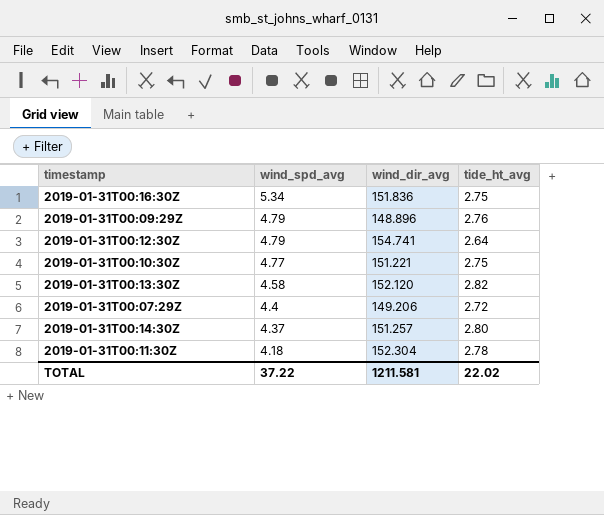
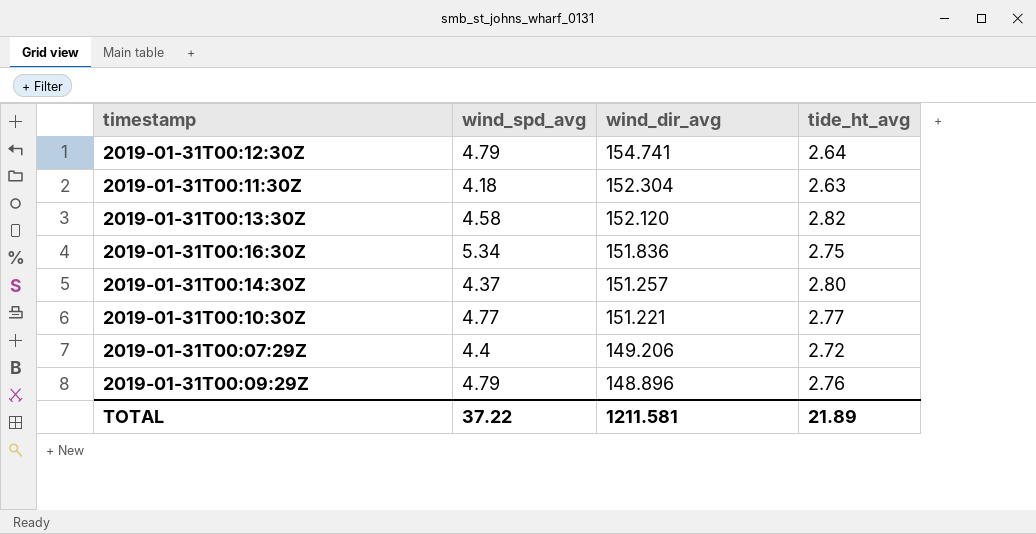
row order: wind_spd_avg descending -> wind_dir_avg descending
2019-01-31T00:11:30Z | tide_ht_avg: 2.78 -> 2.63
2019-01-31T00:10:30Z | tide_ht_avg: 2.75 -> 2.77
TOTAL | tide_ht_avg: 22.02 -> 21.89

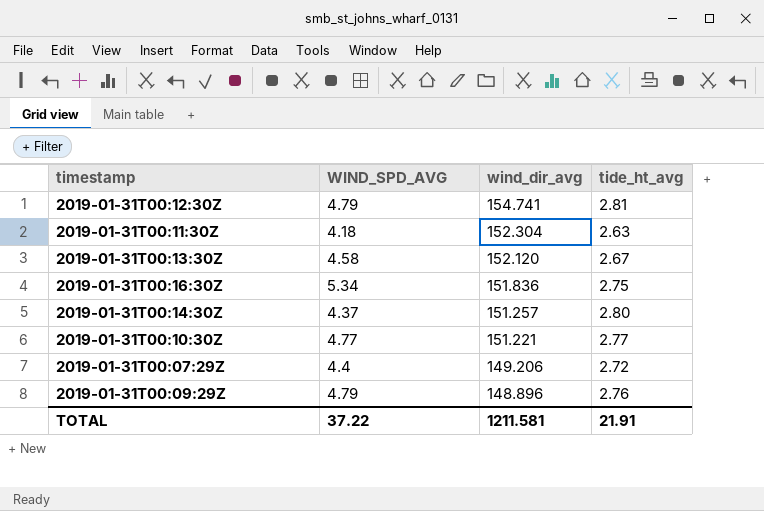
column name: wind_spd_avg -> WIND_SPD_AVG
2019-01-31T00:12:30Z | tide_ht_avg: 2.64 -> 2.81
2019-01-31T00:13:30Z | tide_ht_avg: 2.82 -> 2.67
TOTAL | tide_ht_avg: 21.89 -> 21.91

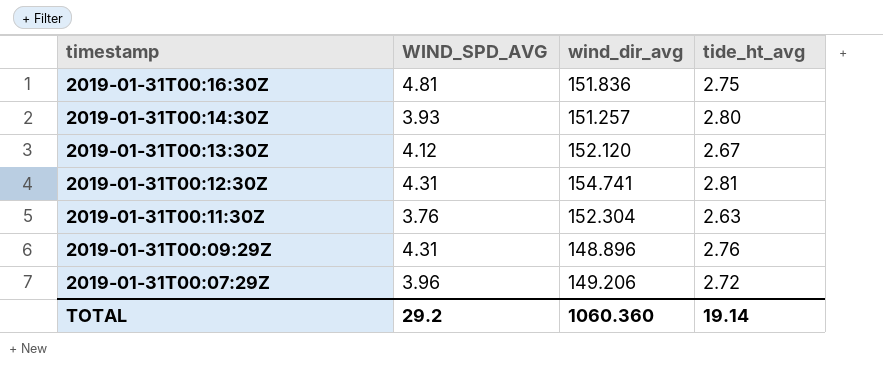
row order: wind_dir_avg descending -> timestamp descending
row 2019-01-31T00:10:30Z: 4.77 | 151.221 | 2.77 -> none
2019-01-31T00:16:30Z | WIND_SPD_AVG: 5.34 -> 4.81
2019-01-31T00:14:30Z | WIND_SPD_AVG: 4.37 -> 3.93
2019-01-31T00:13:30Z | WIND_SPD_AVG: 4.58 -> 4.12
2019-01-31T00:12:30Z | WIND_SPD_AVG: 4.79 -> 4.31
2019-01-31T00:11:30Z | WIND_SPD_AVG: 4.18 -> 3.76
2019-01-31T00:09:29Z | WIND_SPD_AVG: 4.79 -> 4.31
2019-01-31T00:07:29Z | WIND_SPD_AVG: 4.4 -> 3.96
TOTAL | WIND_SPD_AVG: 37.22 -> 29.2
TOTAL | wind_dir_avg: 1211.581 -> 1060.360
TOTAL | tide_ht_avg: 21.91 -> 19.14

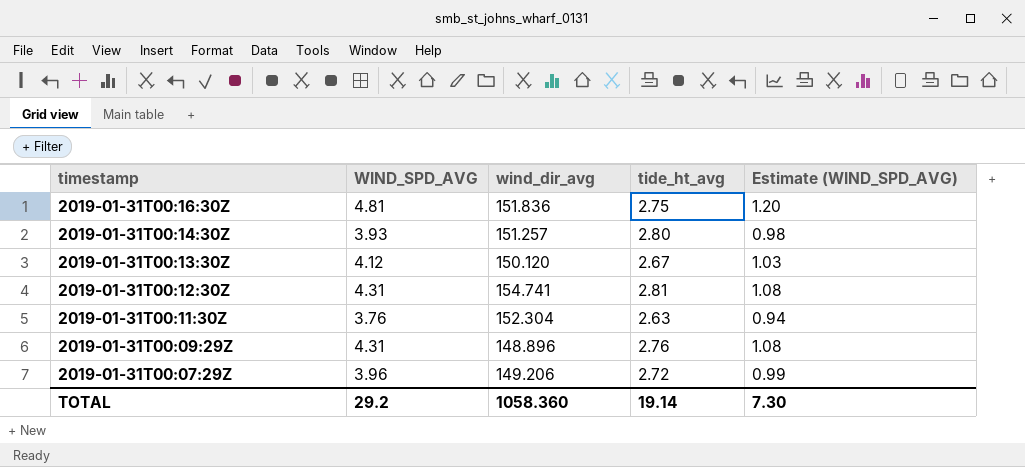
column Estimate (WIND_SPD_AVG) | formula: none -> [WIND_SPD_AVG] * 0.25
2019-01-31T00:13:30Z | wind_dir_avg: 152.120 -> 150.120
TOTAL | wind_dir_avg: 1060.360 -> 1058.360

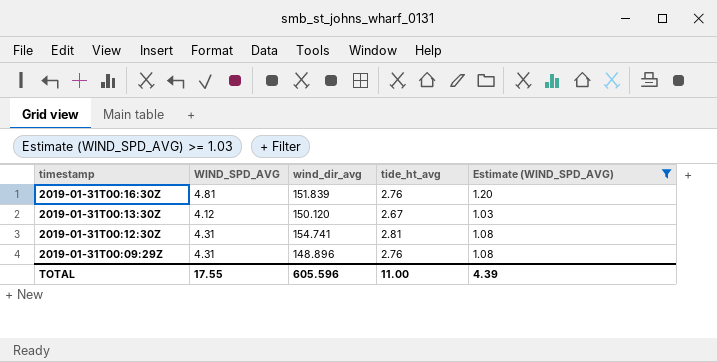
filter: none -> Estimate (WIND_SPD_AVG) >= 1.03
2019-01-31T00:16:30Z | wind_dir_avg: 151.836 -> 151.839
2019-01-31T00:16:30Z | tide_ht_avg: 2.75 -> 2.76
TOTAL | WIND_SPD_AVG: 29.2 -> 17.55
TOTAL | wind_dir_avg: 1058.360 -> 605.596
TOTAL | tide_ht_avg: 19.14 -> 11.00
TOTAL | Estimate (WIND_SPD_AVG): 7.30 -> 4.39

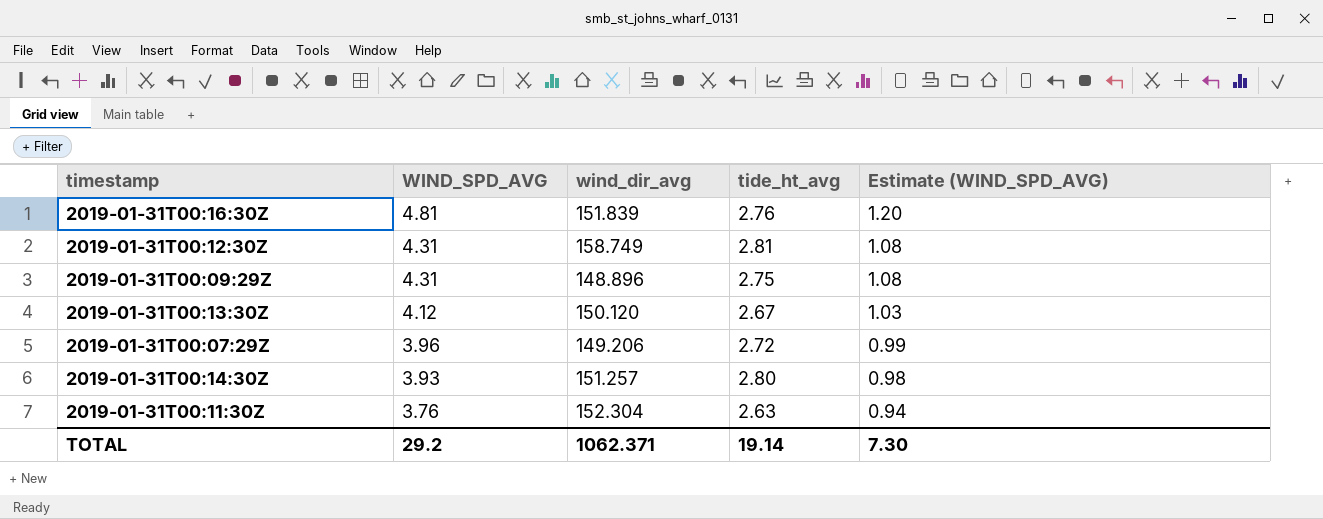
filter: Estimate (WIND_SPD_AVG) >= 1.03 -> none
row order: timestamp descending -> WIND_SPD_AVG descending
2019-01-31T00:12:30Z | wind_dir_avg: 154.741 -> 158.749
2019-01-31T00:09:29Z | tide_ht_avg: 2.76 -> 2.75
TOTAL | WIND_SPD_AVG: 17.55 -> 29.2
TOTAL | wind_dir_avg: 605.596 -> 1062.371
TOTAL | tide_ht_avg: 11.00 -> 19.14
TOTAL | Estimate (WIND_SPD_AVG): 4.39 -> 7.30

